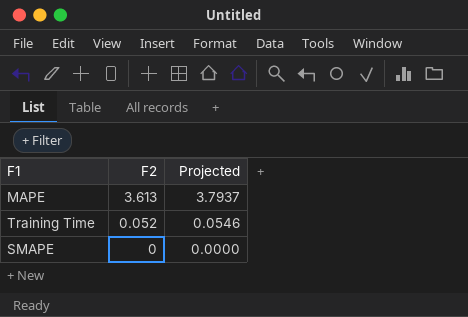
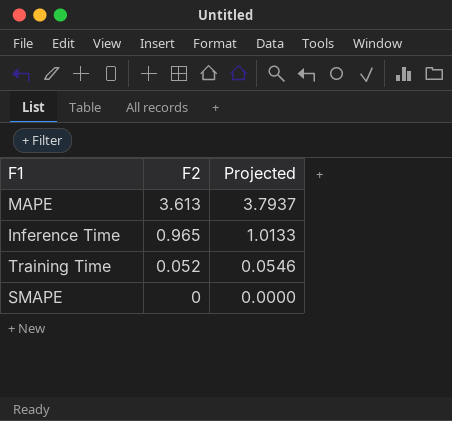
row Inference Time: none -> 0.965 | 1.0133

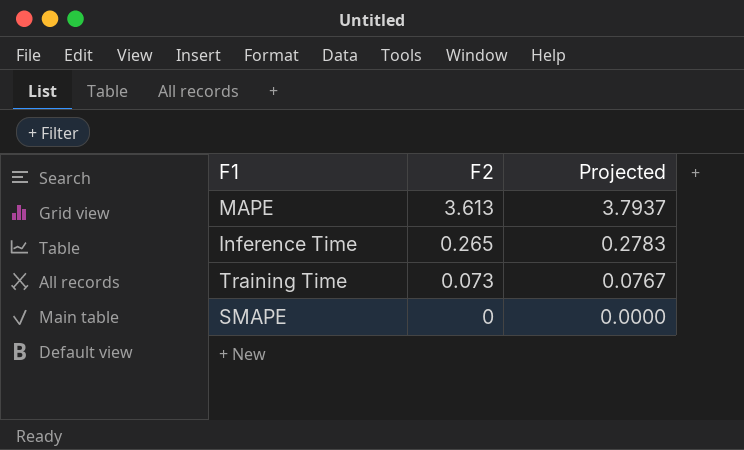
Inference Time | F2: 0.965 -> 0.265
Inference Time | Projected: 1.0133 -> 0.2783
Training Time | F2: 0.052 -> 0.073
Training Time | Projected: 0.0546 -> 0.0767

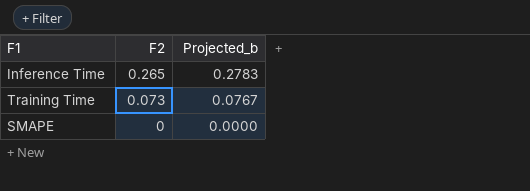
column name: Projected -> Projected_b
row MAPE: 3.613 | 3.7937 -> none

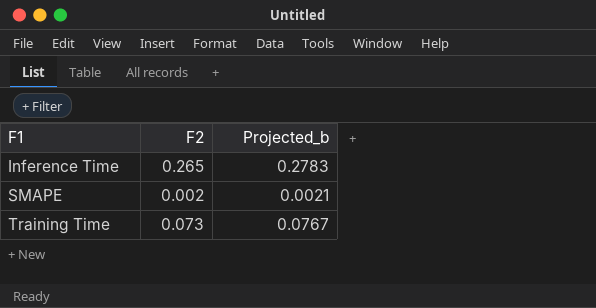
row order: F2 descending -> F1 ascending
SMAPE | F2: 0 -> 0.002
SMAPE | Projected_b: 0.0000 -> 0.0021

